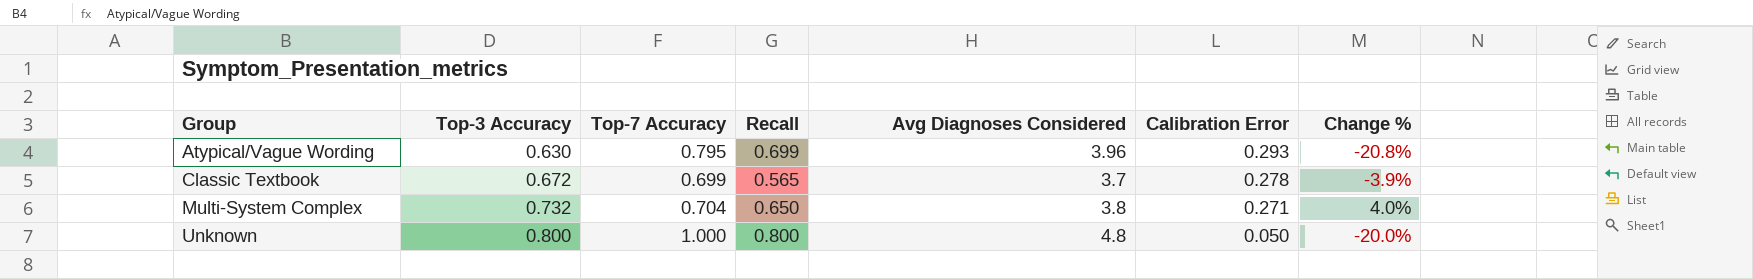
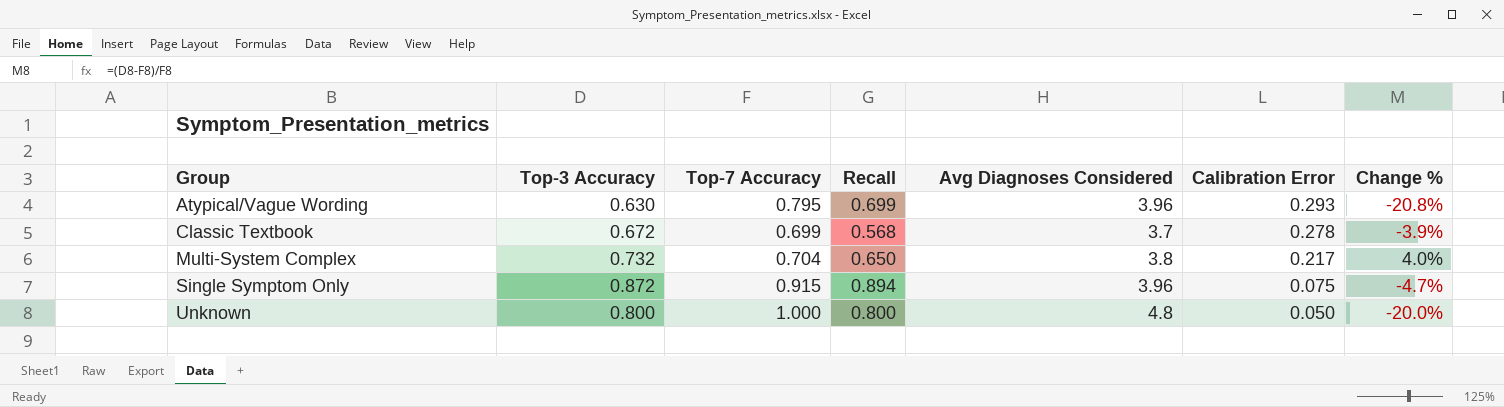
Classic Textbook | Recall: 0.565 -> 0.568
Multi-System Complex | Calibration Error: 0.271 -> 0.217
row Single Symptom Only: none -> 0.872 | 0.915 | 0.894 | 3.96 | 0.075 | -4.7%

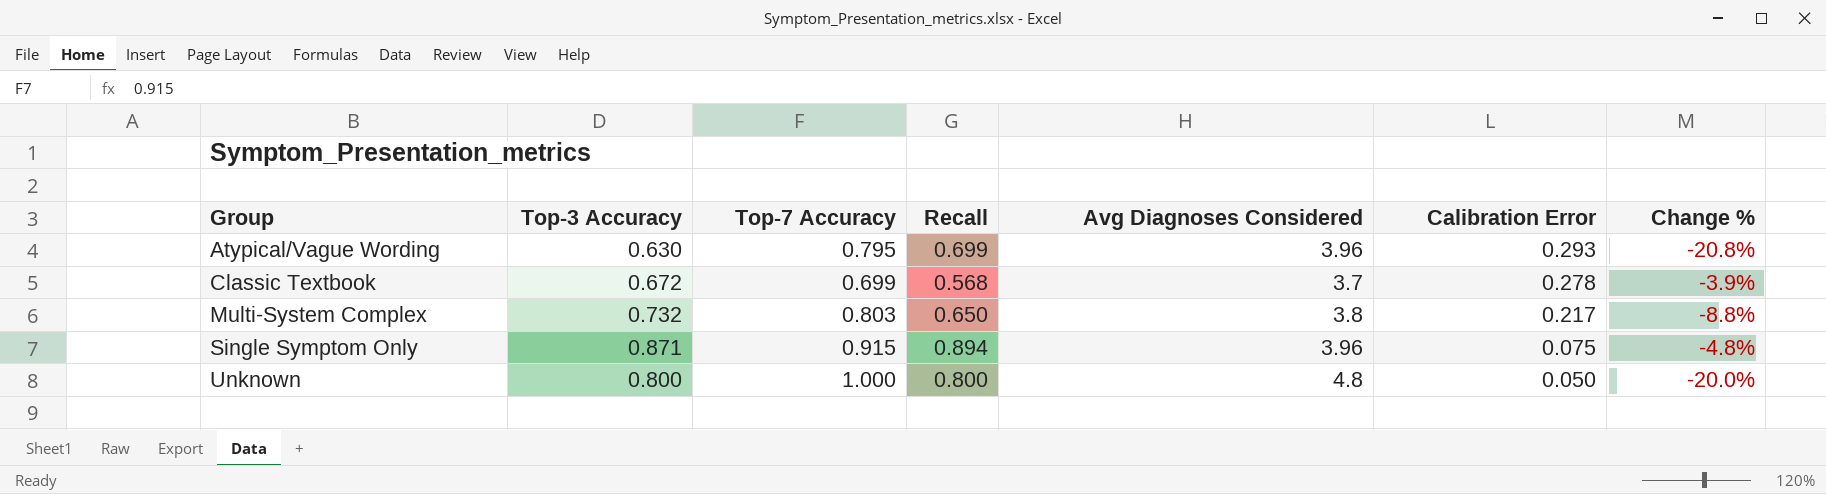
Multi-System Complex | Top-7 Accuracy: 0.704 -> 0.803
Multi-System Complex | Change %: 4.0% -> -8.8%
Single Symptom Only | Top-3 Accuracy: 0.872 -> 0.871
Single Symptom Only | Change %: -4.7% -> -4.8%

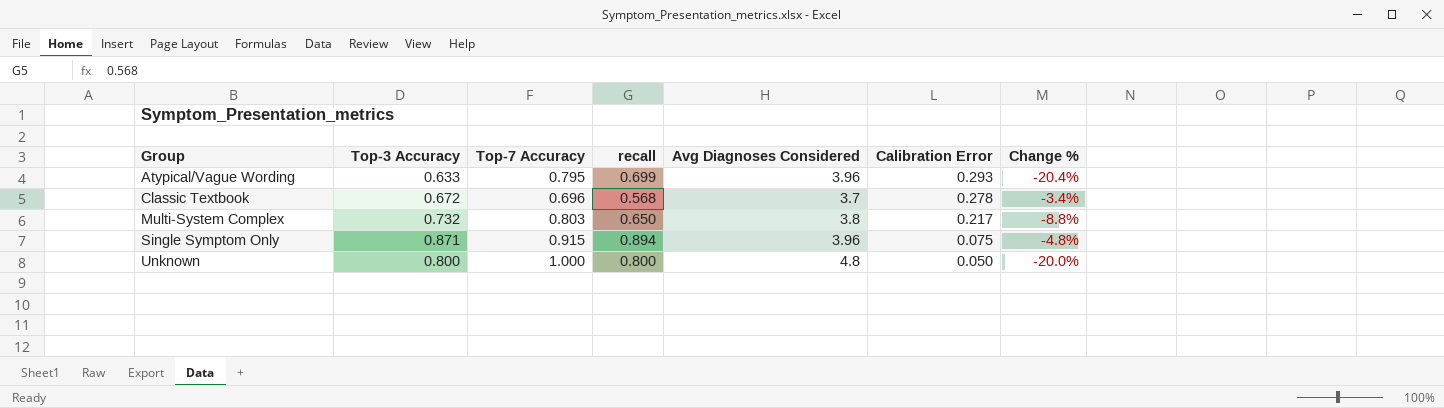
column name: Recall -> recall
Atypical/Vague Wording | Top-3 Accuracy: 0.630 -> 0.633
Atypical/Vague Wording | Change %: -20.8% -> -20.4%
Classic Textbook | Top-7 Accuracy: 0.699 -> 0.696
Classic Textbook | Change %: -3.9% -> -3.4%

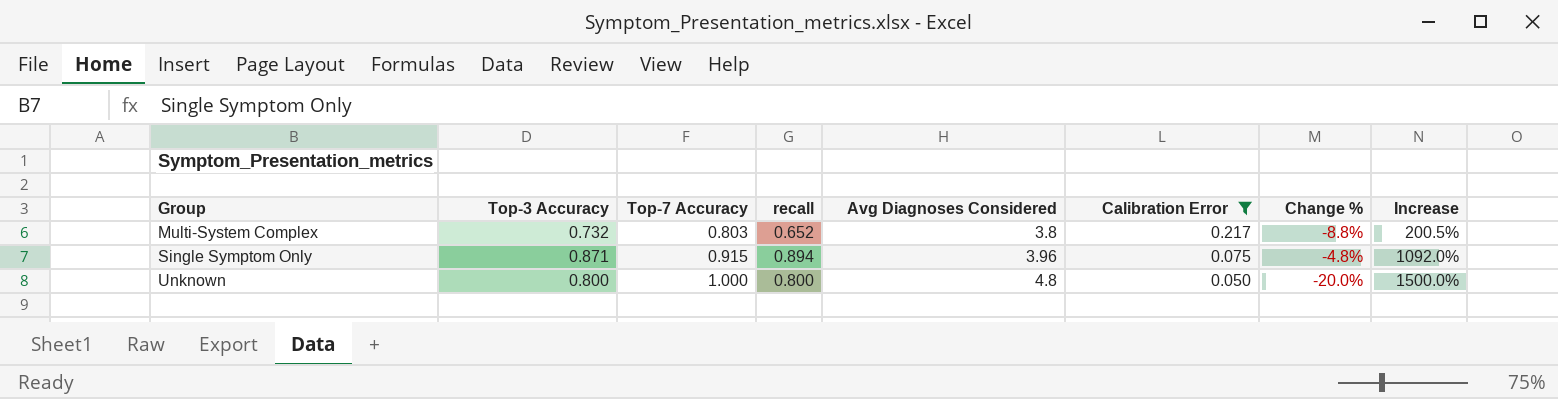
filter: none -> Calibration Error <= 0.217
column Increase | formula: none -> ([recall] - [Calibration Error]) / [Calibration Error]
Multi-System Complex | recall: 0.650 -> 0.652

